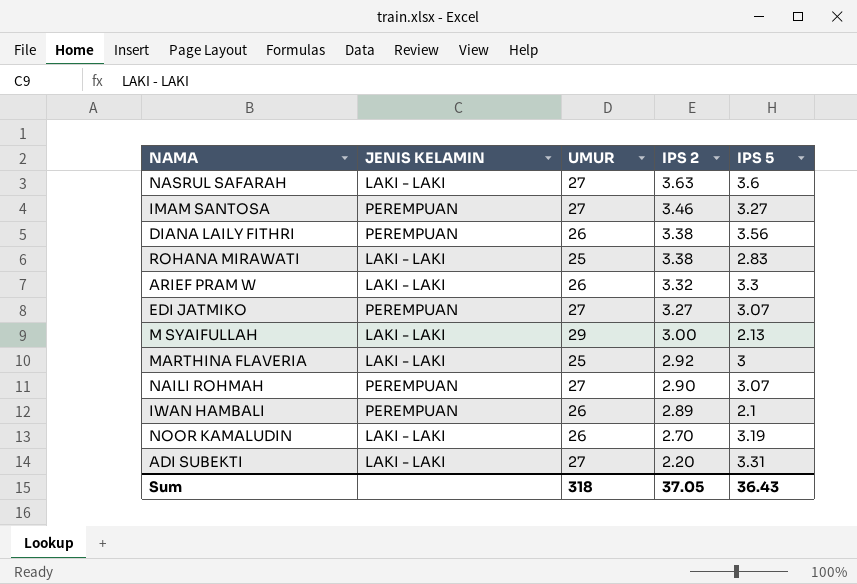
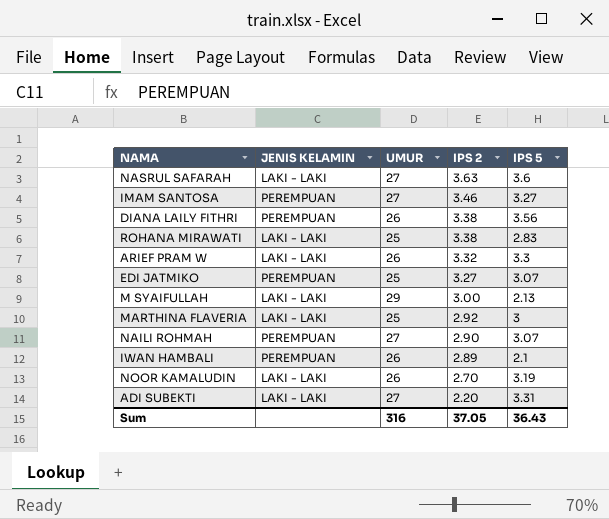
EDI JATMIKO | UMUR: 27 -> 25
Sum | UMUR: 318 -> 316

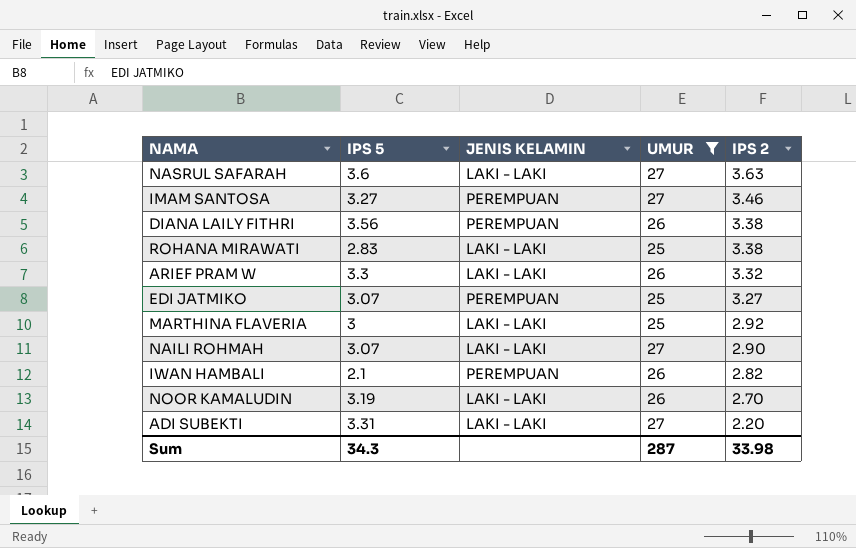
filter: none -> UMUR != 29
column IPS 5 | position: 5 -> 2
NAILI ROHMAH | JENIS KELAMIN: PEREMPUAN -> LAKI - LAKI
IWAN HAMBALI | IPS 2: 2.89 -> 2.82
Sum | IPS 5: 36.43 -> 34.3
Sum | UMUR: 316 -> 287
Sum | IPS 2: 37.05 -> 33.98

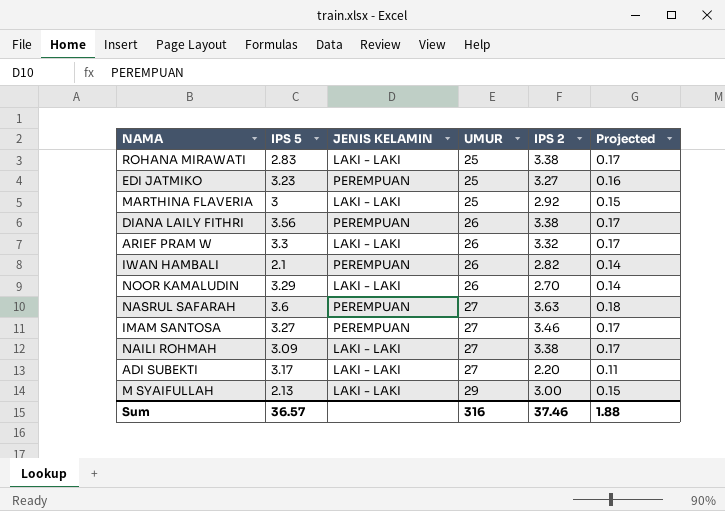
filter: UMUR != 29 -> none
row order: IPS 2 descending -> UMUR ascending
column Projected | formula: none -> [IPS 2] * 0.05
EDI JATMIKO | IPS 5: 3.07 -> 3.23
NOOR KAMALUDIN | IPS 5: 3.19 -> 3.29
NASRUL SAFARAH | JENIS KELAMIN: LAKI - LAKI -> PEREMPUAN
NAILI ROHMAH | IPS 5: 3.07 -> 3.09
NAILI ROHMAH | IPS 2: 2.90 -> 3.38
ADI SUBEKTI | IPS 5: 3.31 -> 3.17
Sum | IPS 5: 34.3 -> 36.57
Sum | UMUR: 287 -> 316
Sum | IPS 2: 33.98 -> 37.46

